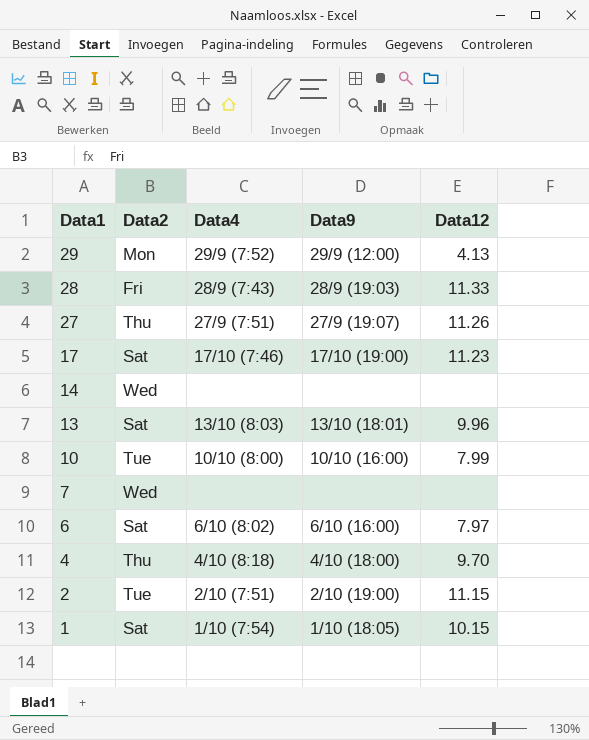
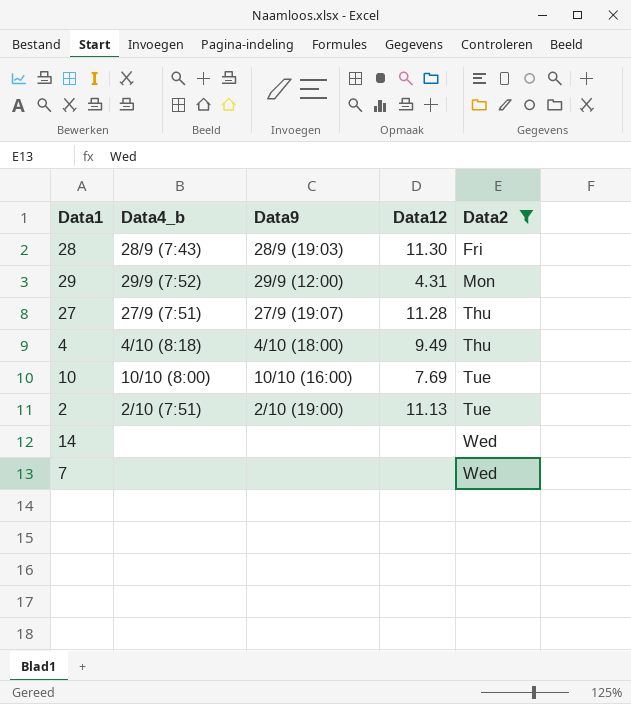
filter: none -> Data2 != Sat
row order: Data1 descending -> Data2 ascending
column name: Data4 -> Data4_b
column Data2 | position: 2 -> 5
28 | Data12: 11.33 -> 11.30
29 | Data12: 4.13 -> 4.31
27 | Data12: 11.26 -> 11.28
4 | Data12: 9.70 -> 9.49
10 | Data12: 7.99 -> 7.69
2 | Data12: 11.15 -> 11.13

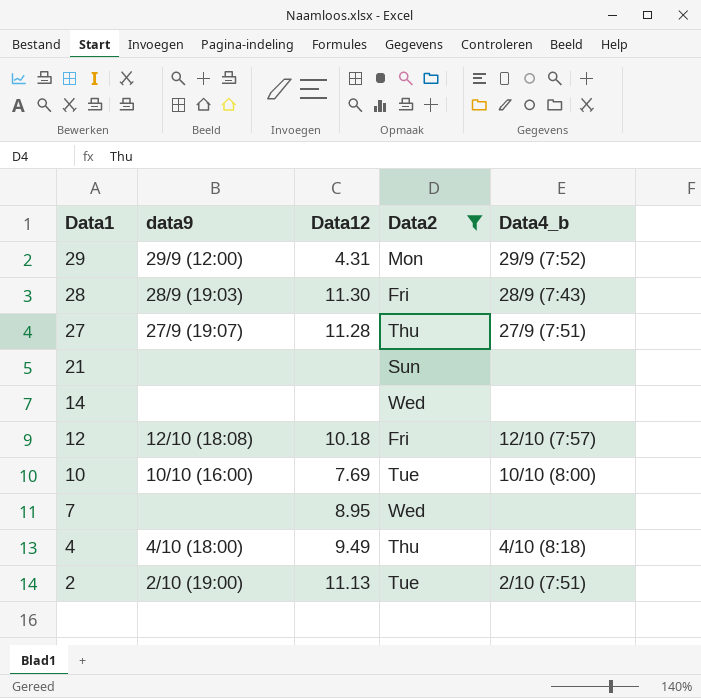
row order: Data2 ascending -> Data1 descending
column name: Data9 -> data9
column Data4_b | position: 2 -> 5
row 21: none -> none | none | Sun | none
row 12: none -> 12/10 (18:08) | 10.18 | Fri | 12/10 (7:57)
7 | Data12: none -> 8.95

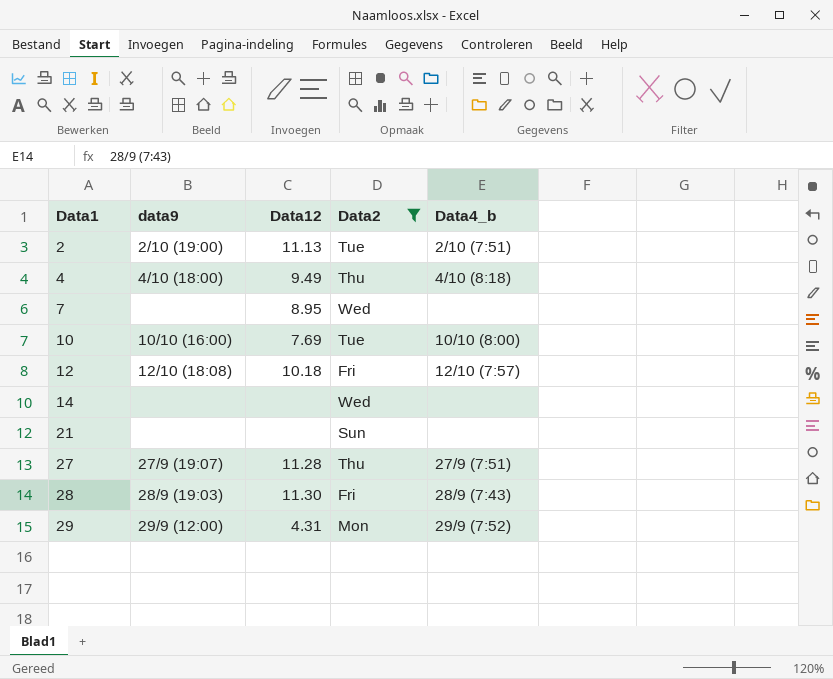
row order: Data1 descending -> Data1 ascending

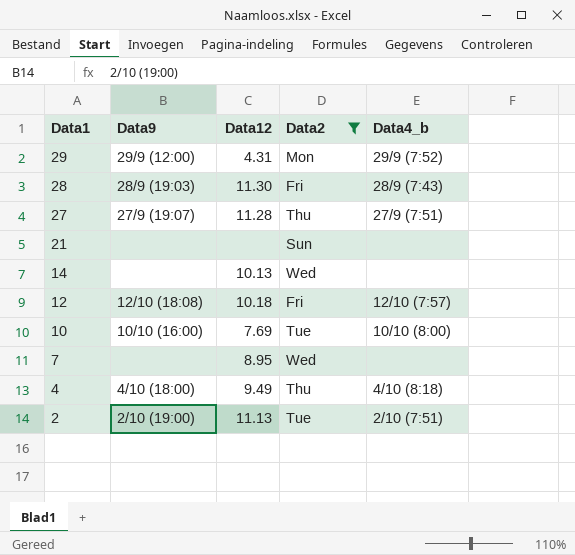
row order: Data1 ascending -> Data1 descending
column name: data9 -> Data9
14 | Data12: none -> 10.13

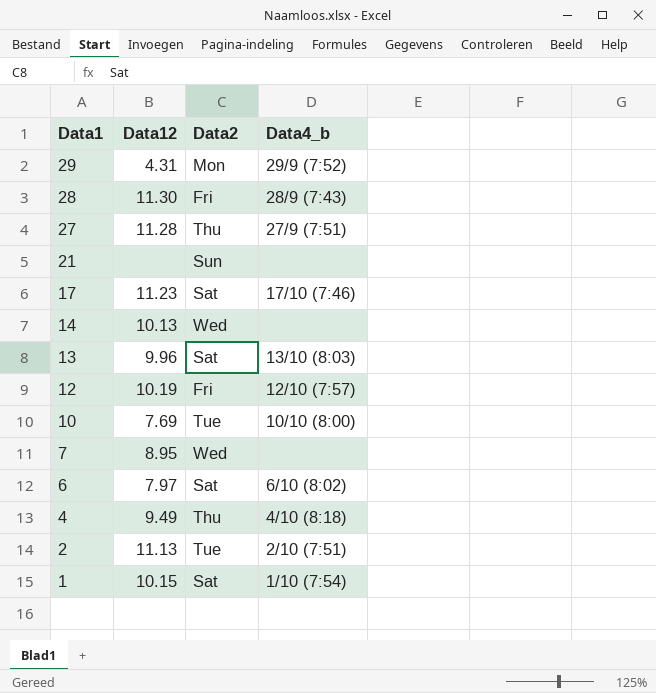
filter: Data2 != Sat -> none
column Data9 | position: 2 -> none
12 | Data12: 10.18 -> 10.19

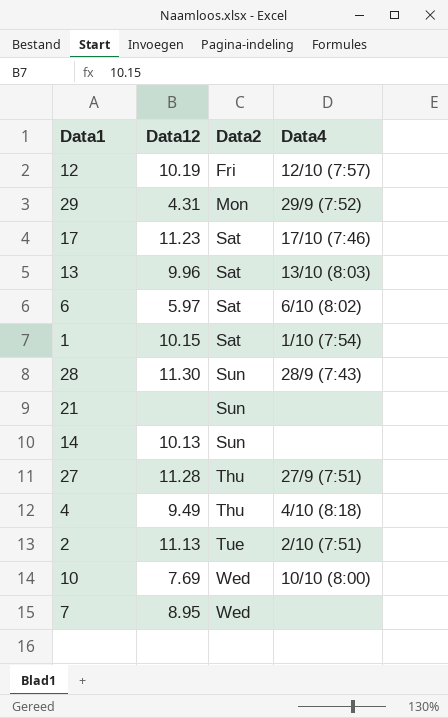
row order: Data1 descending -> Data2 ascending
column name: Data4_b -> Data4
6 | Data12: 7.97 -> 5.97
28 | Data2: Fri -> Sun
14 | Data2: Wed -> Sun
10 | Data2: Tue -> Wed

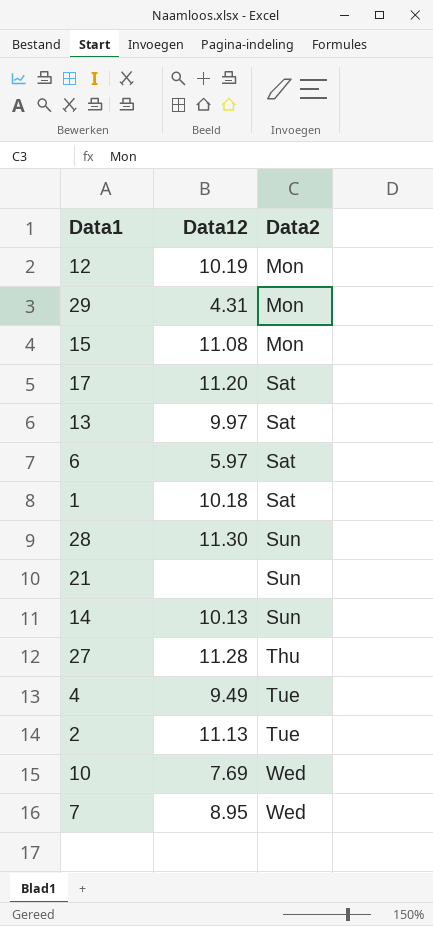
column Data4 | position: 4 -> none
12 | Data2: Fri -> Mon
row 15: none -> 11.08 | Mon
17 | Data12: 11.23 -> 11.20
13 | Data12: 9.96 -> 9.97
1 | Data12: 10.15 -> 10.18
4 | Data2: Thu -> Tue

